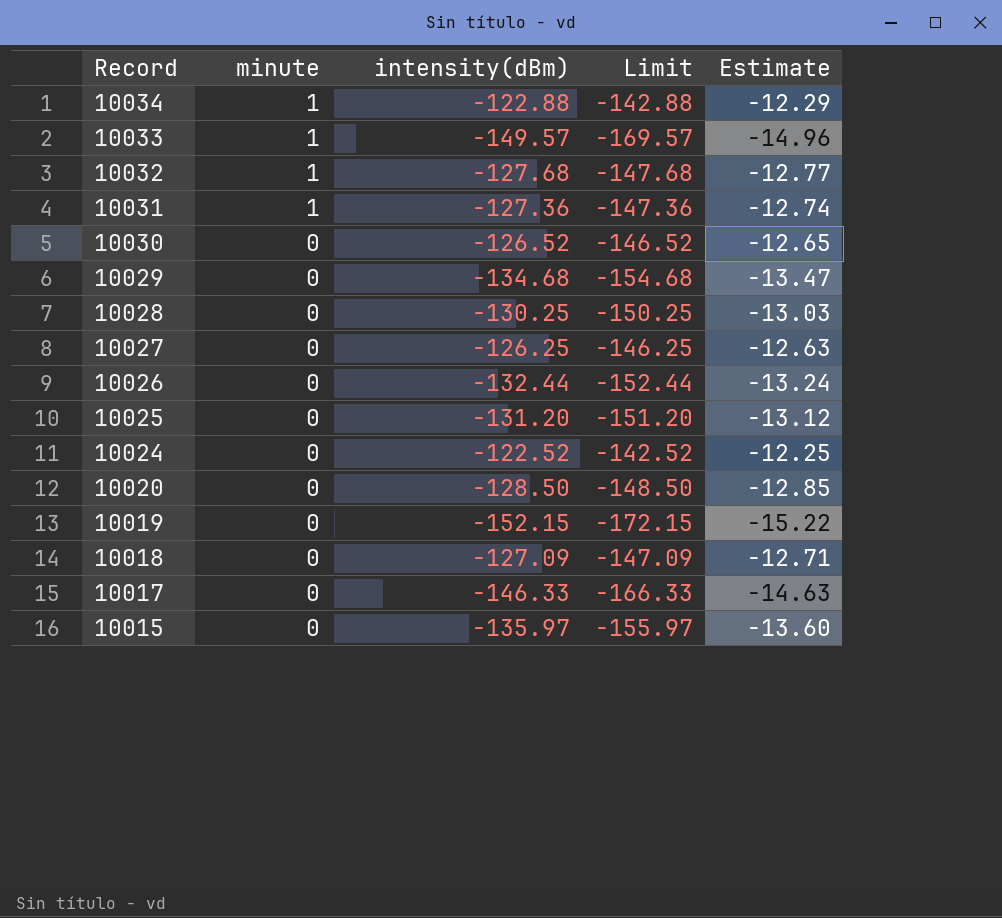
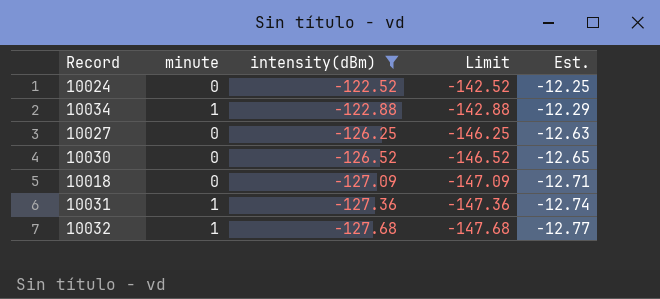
filter: none -> intensity(dBm) >= -127.68
row order: Record descending -> intensity(dBm) descending
column name: Estimate -> Est.

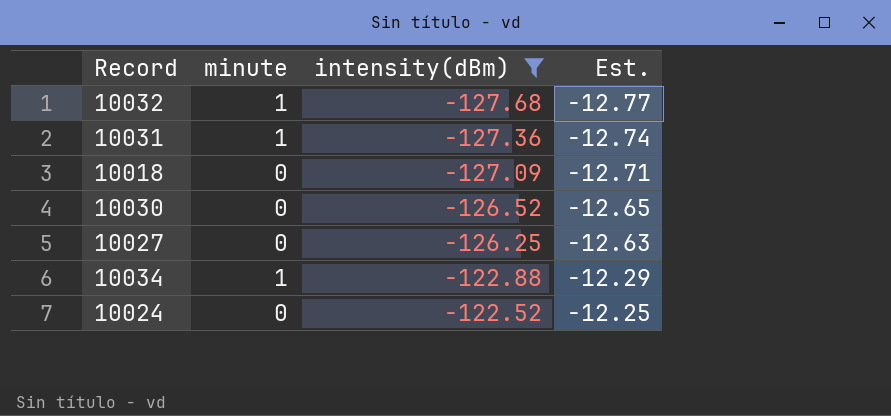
row order: intensity(dBm) descending -> intensity(dBm) ascending
column Limit | formula: [intensity(dBm)] - 20 -> none

